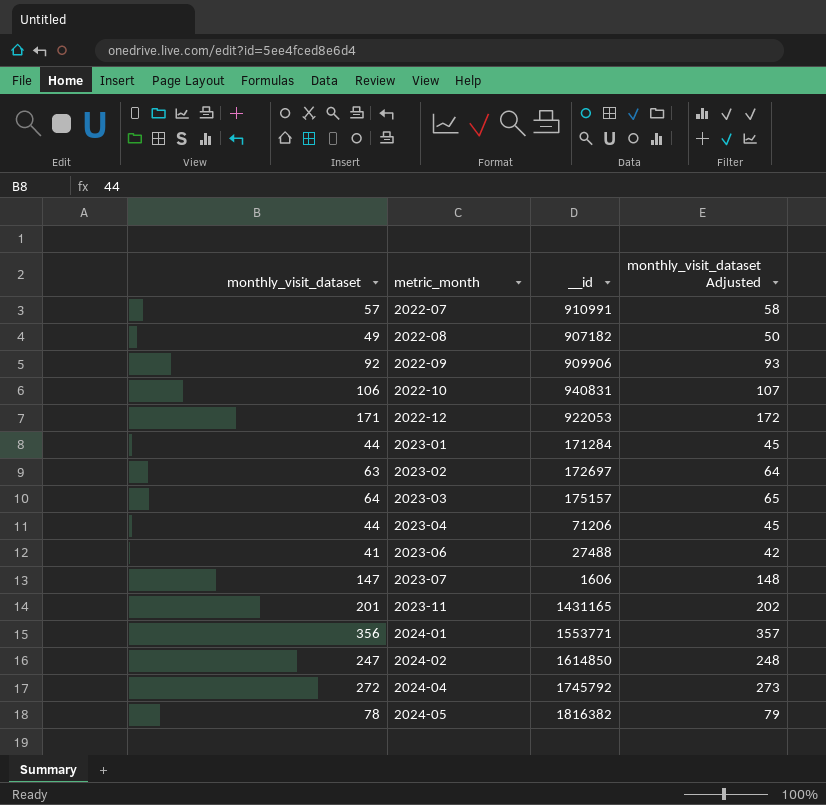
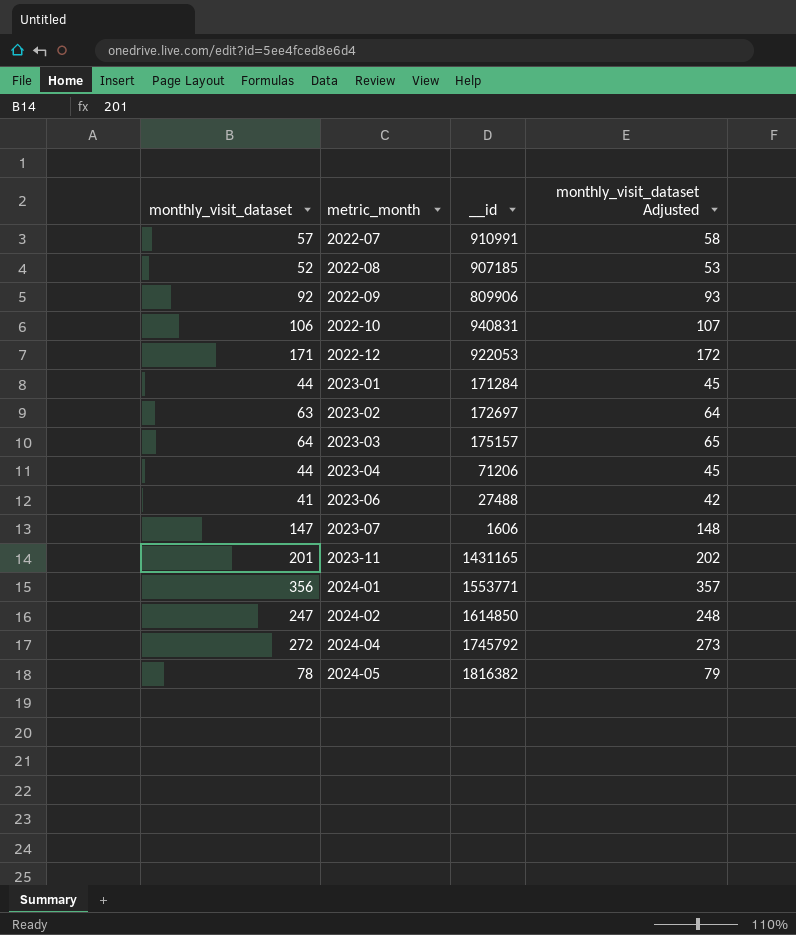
2022-08 | monthly_visit_dataset: 49 -> 52
2022-08 | __id: 907182 -> 907185
2022-08 | monthly_visit_dataset Adjusted: 50 -> 53
2022-09 | __id: 909906 -> 809906

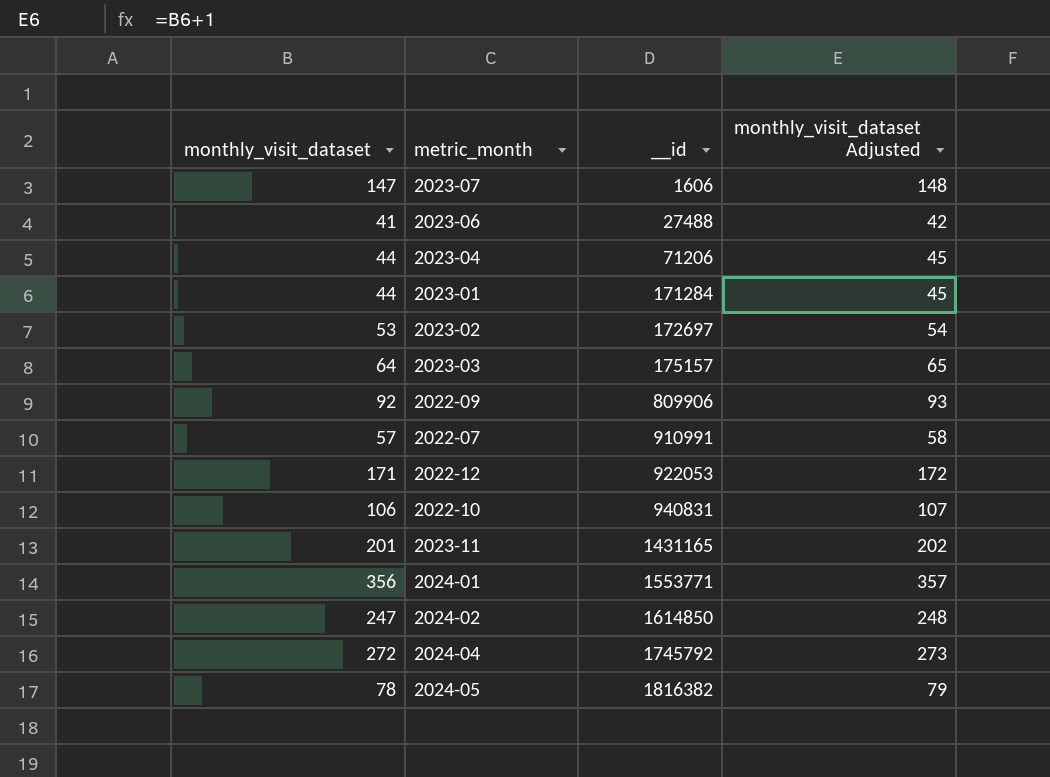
row order: metric_month ascending -> __id ascending
row 2022-08: 52 | 907185 | 53 -> none
2023-02 | monthly_visit_dataset: 63 -> 53
2023-02 | monthly_visit_dataset Adjusted: 64 -> 54

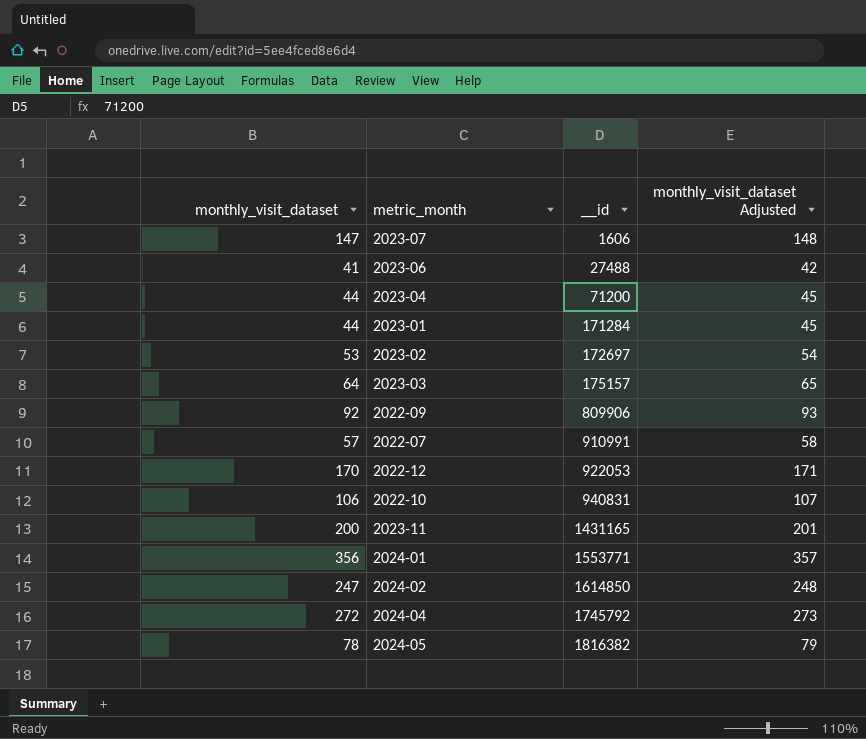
2023-04 | __id: 71206 -> 71200
2022-12 | monthly_visit_dataset: 171 -> 170
2022-12 | monthly_visit_dataset Adjusted: 172 -> 171
2023-11 | monthly_visit_dataset: 201 -> 200
2023-11 | monthly_visit_dataset Adjusted: 202 -> 201

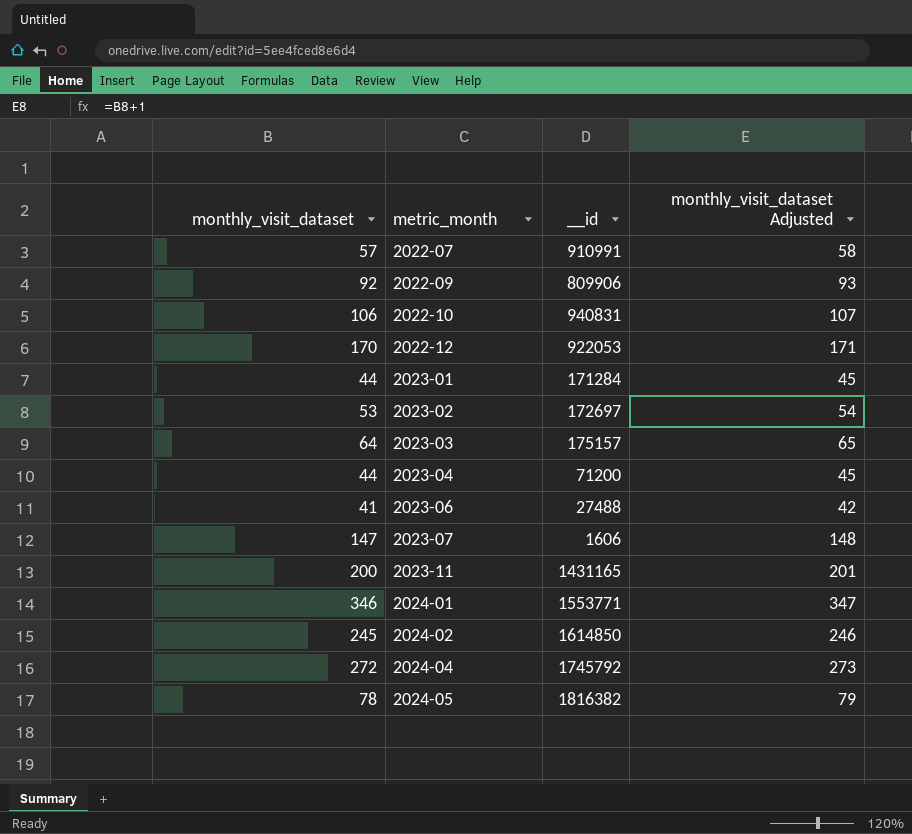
row order: __id ascending -> metric_month ascending
2024-01 | monthly_visit_dataset: 356 -> 346
2024-01 | monthly_visit_dataset Adjusted: 357 -> 347
2024-02 | monthly_visit_dataset: 247 -> 245
2024-02 | monthly_visit_dataset Adjusted: 248 -> 246

